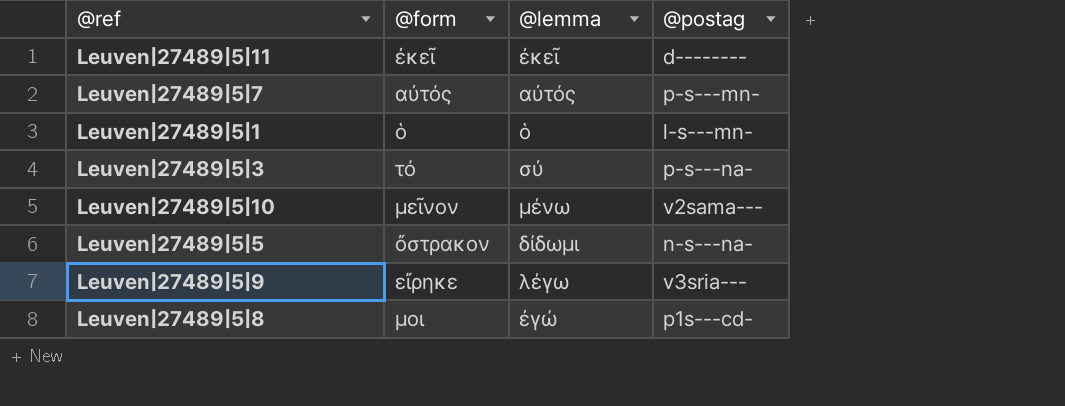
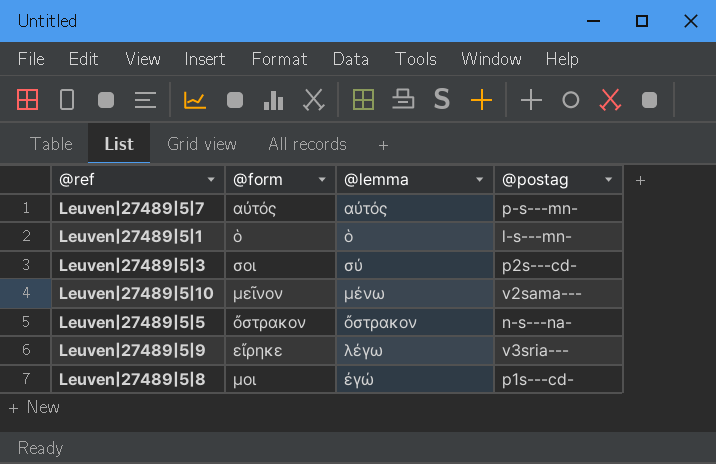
row Leuven|27489|5|11: ἐκεῖ | ἐκεῖ | d-------- -> none
Leuven|27489|5|3 | @form: τό -> σοι
Leuven|27489|5|3 | @postag: p-s---na- -> p2s---cd-
Leuven|27489|5|5 | @lemma: δίδωμι -> ὄστρακον

